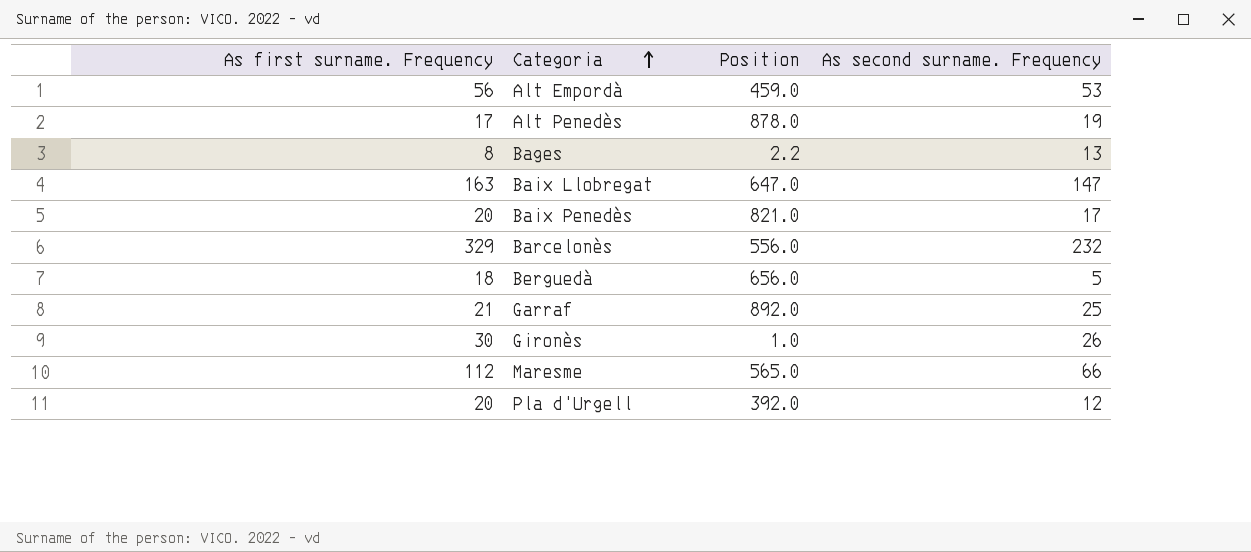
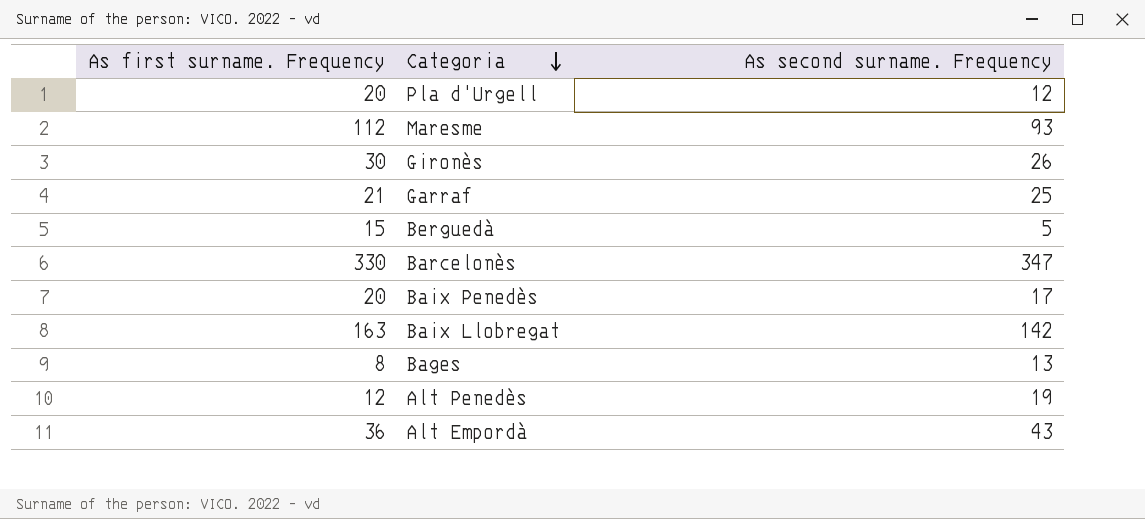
row order: Categoria ascending -> Categoria descending
column Position | position: 3 -> none
Maresme | As second surname. Frequency: 66 -> 93
Berguedà | As first surname. Frequency: 18 -> 15
Barcelonès | As first surname. Frequency: 329 -> 330
Barcelonès | As second surname. Frequency: 232 -> 347
Baix Llobregat | As second surname. Frequency: 147 -> 142
Alt Penedès | As first surname. Frequency: 17 -> 12
Alt Empordà | As first surname. Frequency: 56 -> 36
Alt Empordà | As second surname. Frequency: 53 -> 43

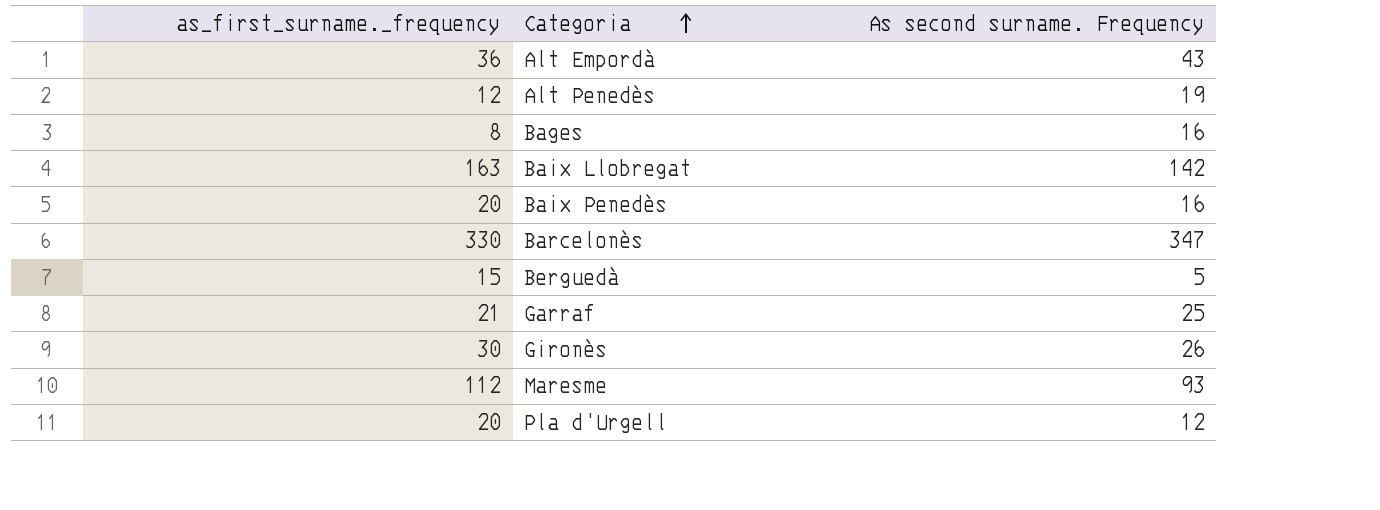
row order: Categoria descending -> Categoria ascending
column name: As first surname. Frequency -> as_first_surname._frequency
Bages | As second surname. Frequency: 13 -> 16
Baix Penedès | As second surname. Frequency: 17 -> 16

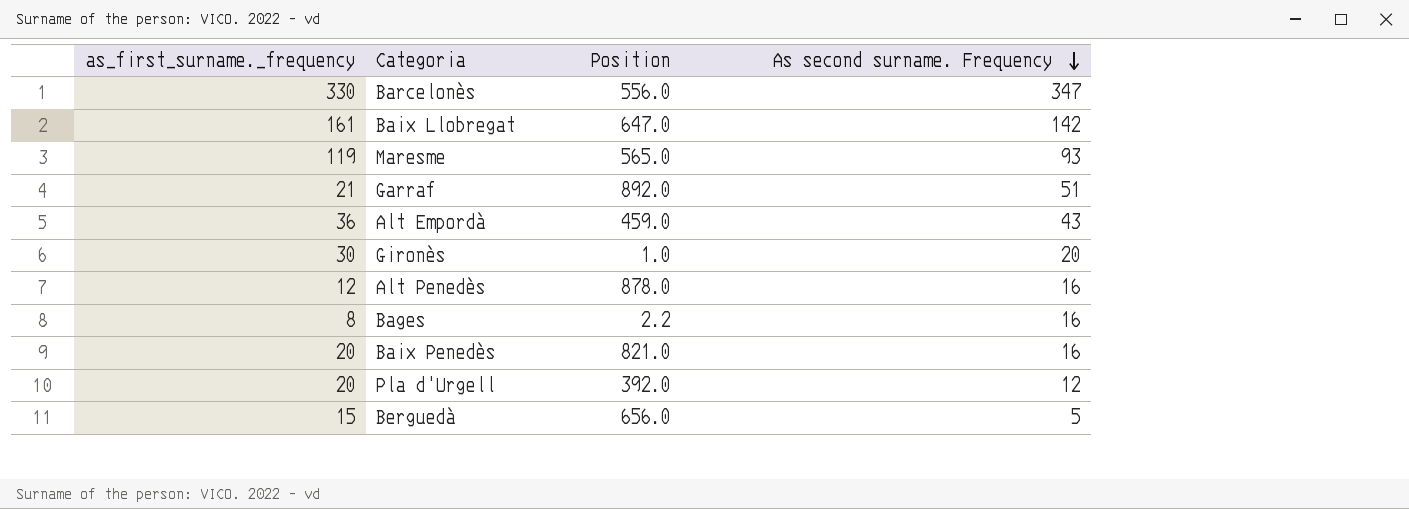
row order: Categoria ascending -> As second surname. Frequency descending
column Position | position: none -> 3
Baix Llobregat | as_first_surname._frequency: 163 -> 161
Maresme | as_first_surname._frequency: 112 -> 119
Garraf | As second surname. Frequency: 25 -> 51
Gironès | As second surname. Frequency: 26 -> 20
Alt Penedès | As second surname. Frequency: 19 -> 16

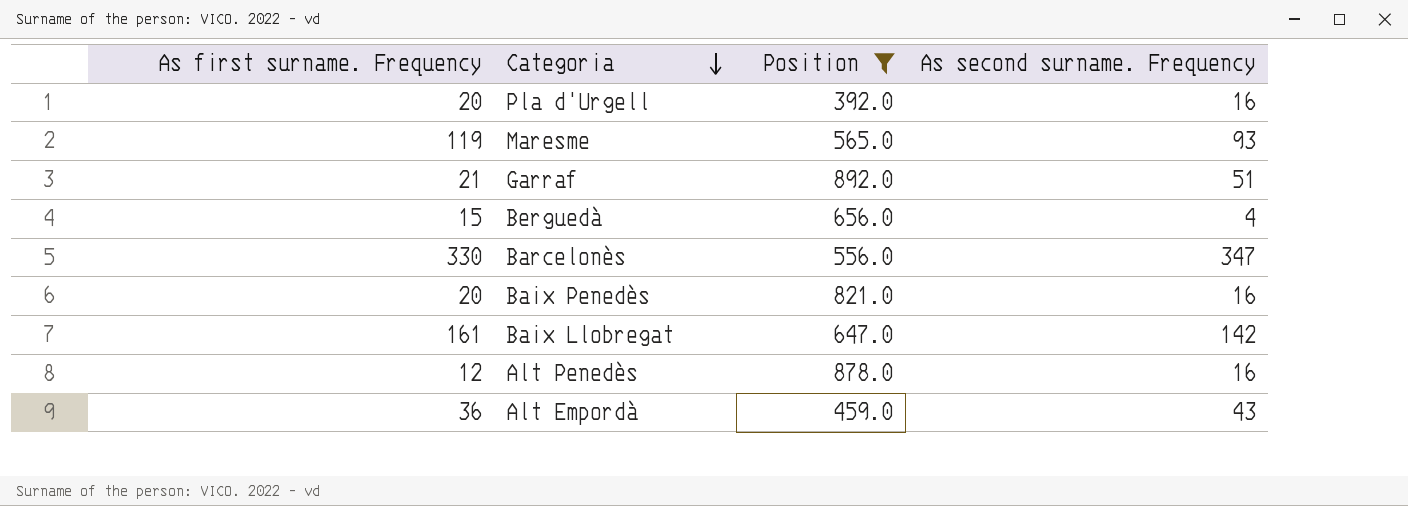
filter: none -> Position >= 392.0
row order: As second surname. Frequency descending -> Categoria descending
column name: as_first_surname._frequency -> As first surname. Frequency
Pla d'Urgell | As second surname. Frequency: 12 -> 16
Berguedà | As second surname. Frequency: 5 -> 4

